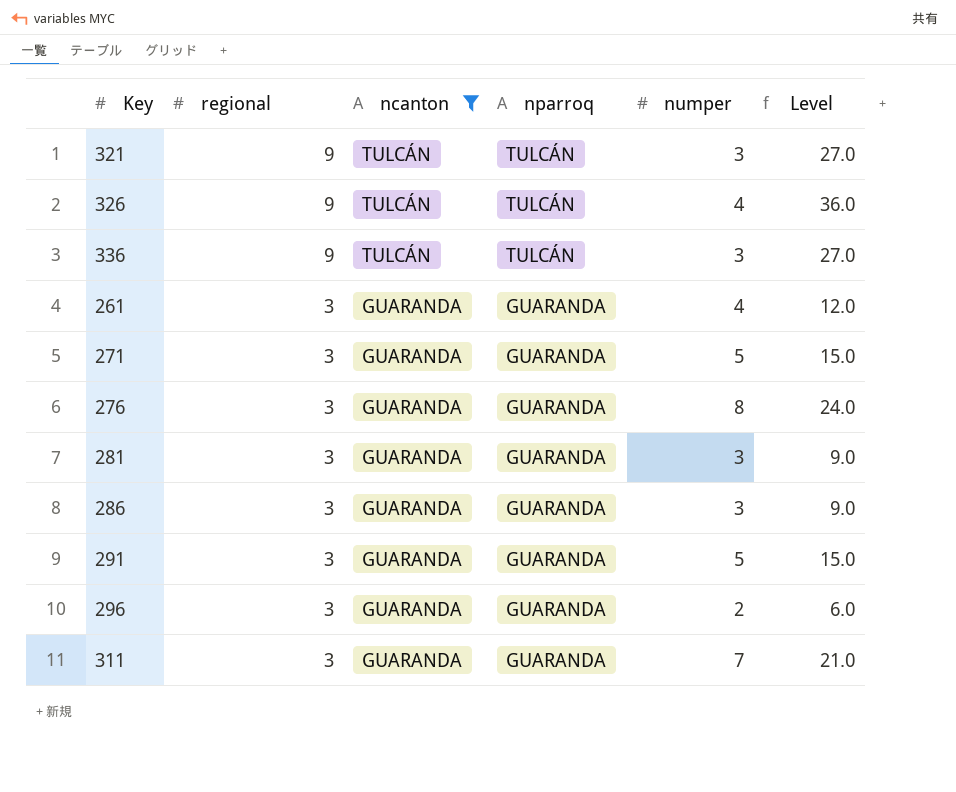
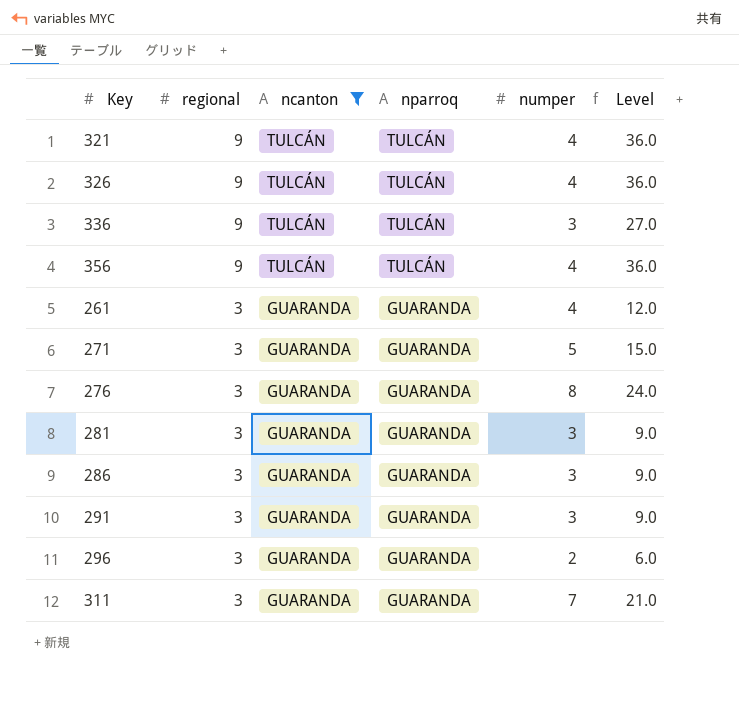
321 | numper: 3 -> 4
321 | Level: 27.0 -> 36.0
row 356: none -> 9 | TULCÁN | TULCÁN | 4 | 36.0
291 | numper: 5 -> 3
291 | Level: 15.0 -> 9.0

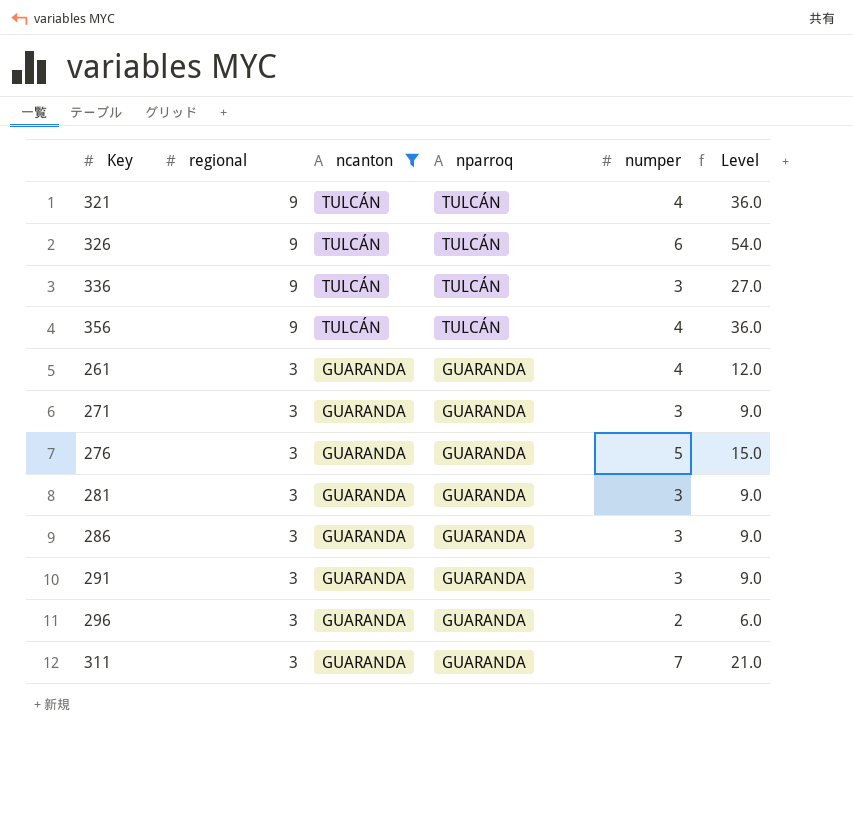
326 | numper: 4 -> 6
326 | Level: 36.0 -> 54.0
271 | numper: 5 -> 3
271 | Level: 15.0 -> 9.0
276 | numper: 8 -> 5
276 | Level: 24.0 -> 15.0

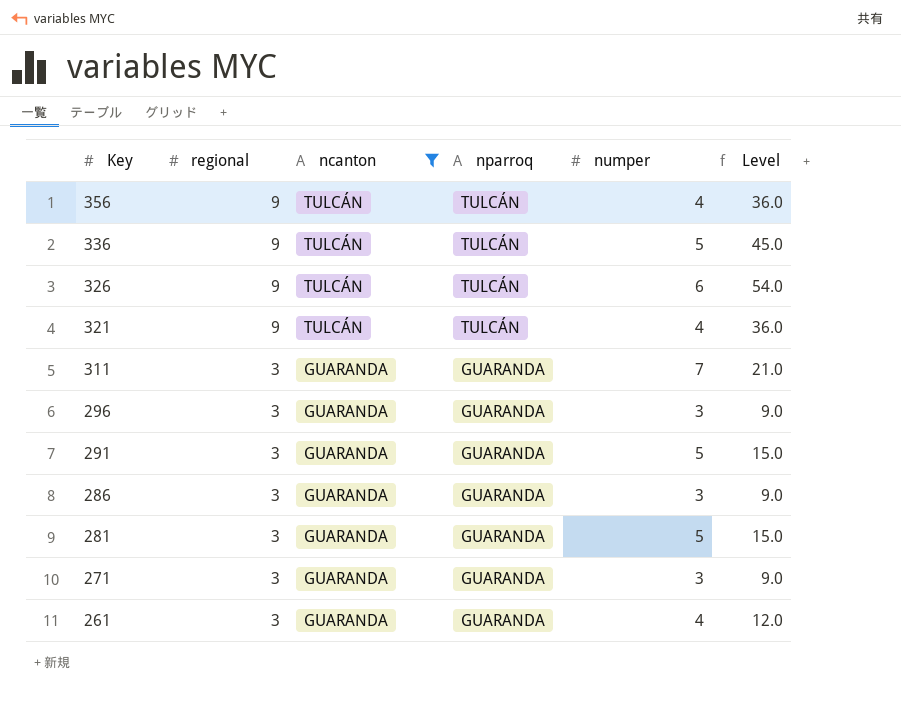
row order: regional descending -> Key descending
row 276: 3 | GUARANDA | GUARANDA | 5 | 15.0 -> none
336 | numper: 3 -> 5
336 | Level: 27.0 -> 45.0
296 | numper: 2 -> 3
296 | Level: 6.0 -> 9.0
291 | numper: 3 -> 5
291 | Level: 9.0 -> 15.0
281 | numper: 3 -> 5
281 | Level: 9.0 -> 15.0

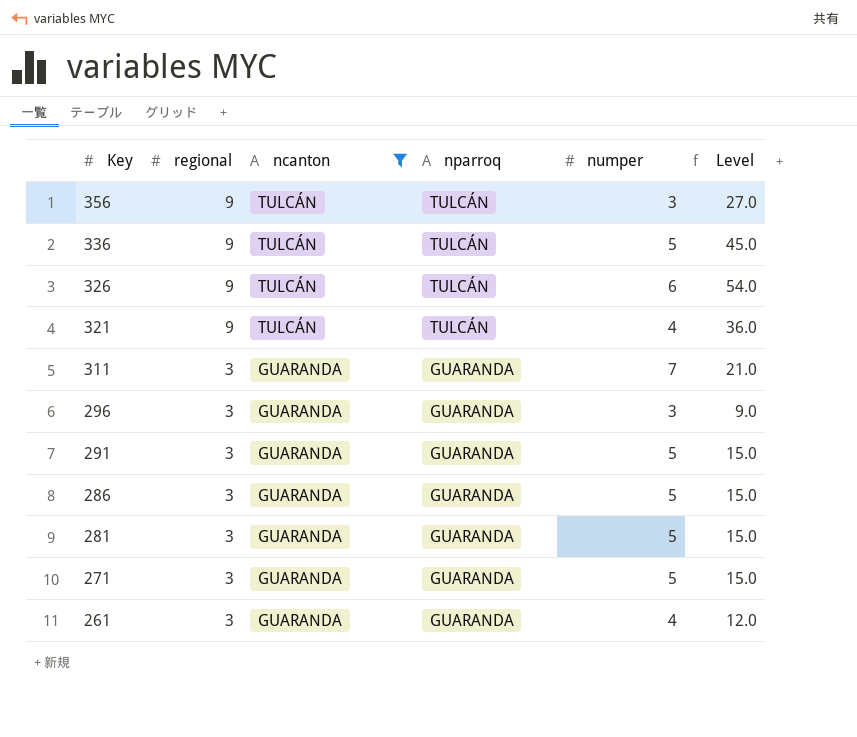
356 | numper: 4 -> 3
356 | Level: 36.0 -> 27.0
286 | numper: 3 -> 5
286 | Level: 9.0 -> 15.0
271 | numper: 3 -> 5
271 | Level: 9.0 -> 15.0

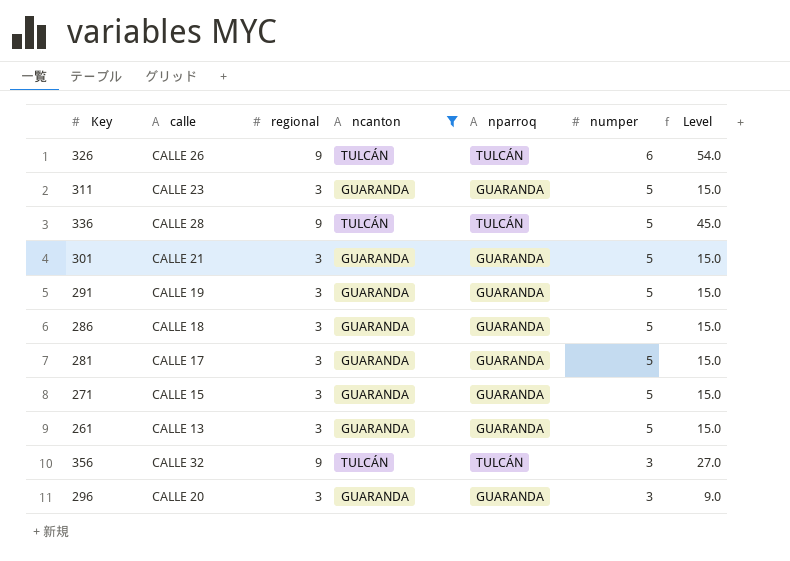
row order: Key descending -> numper descending
column calle | position: none -> 2
row 321: 9 | TULCÁN | TULCÁN | 4 | 36.0 -> none
311 | numper: 7 -> 5
311 | Level: 21.0 -> 15.0
row 301: none -> CALLE 21 | 3 | GUARANDA | GUARANDA | 5 | 15.0
261 | numper: 4 -> 5
261 | Level: 12.0 -> 15.0

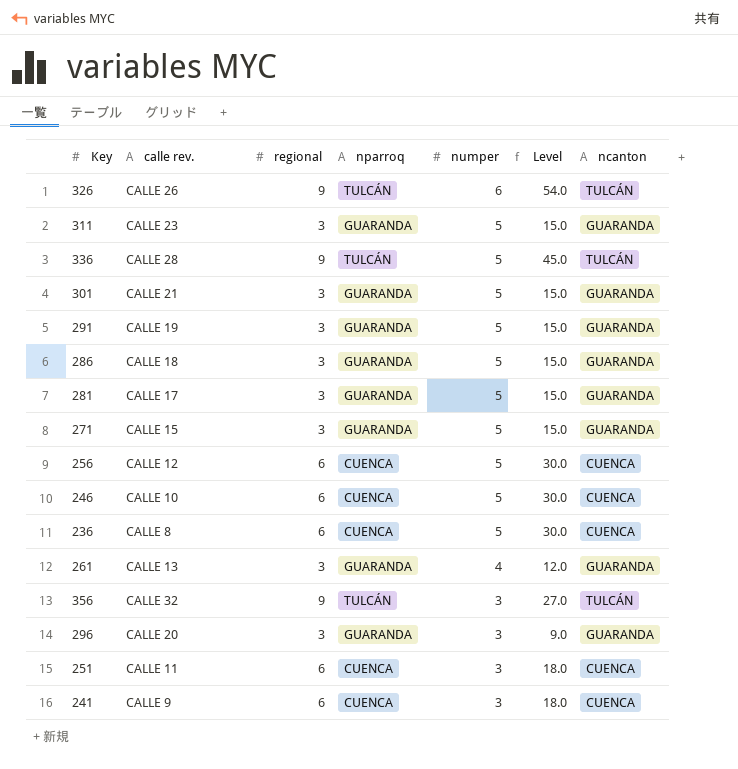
filter: ncanton != CUENCA -> none
column name: calle -> calle rev.
column ncanton | position: 4 -> 7
261 | numper: 5 -> 4
261 | Level: 15.0 -> 12.0

